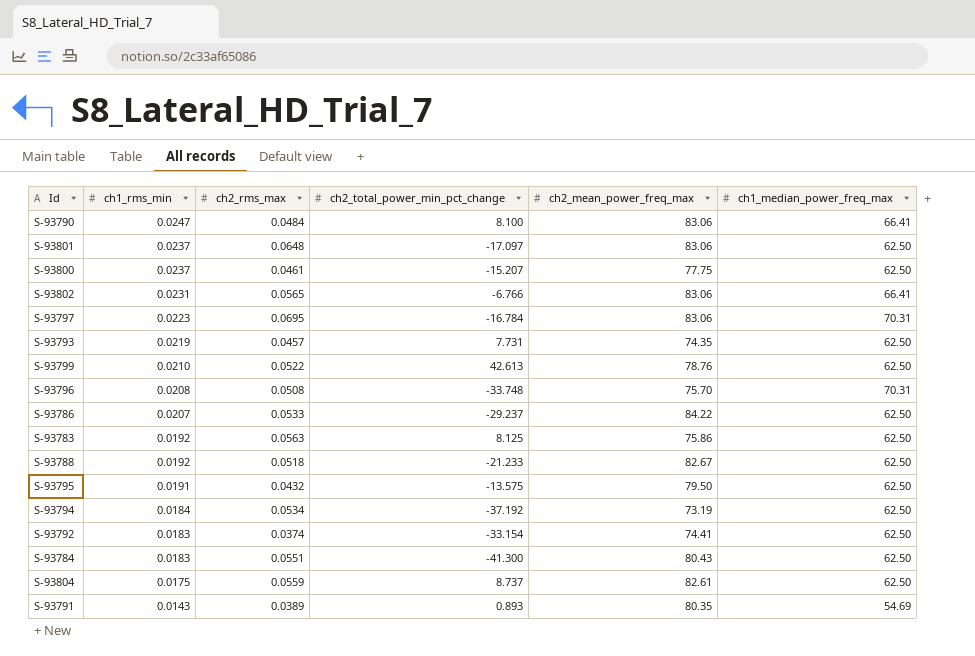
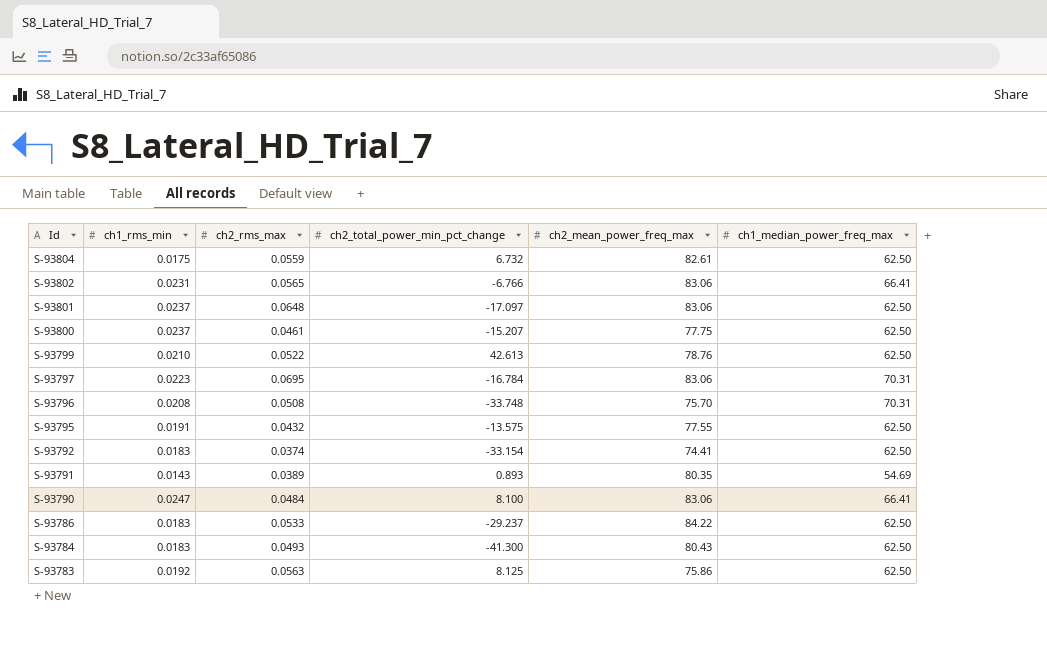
row order: ch1_rms_min descending -> Id descending
row S-93793: 0.0219 | 0.0457 | 7.731 | 74.35 | 62.50 -> none
row S-93788: 0.0192 | 0.0518 | -21.233 | 82.67 | 62.50 -> none
row S-93794: 0.0184 | 0.0534 | -37.192 | 73.19 | 62.50 -> none
S-93804 | ch2_total_power_min_pct_change: 8.737 -> 6.732
S-93795 | ch2_mean_power_freq_max: 79.50 -> 77.55
S-93786 | ch1_rms_min: 0.0207 -> 0.0183
S-93784 | ch2_rms_max: 0.0551 -> 0.0493

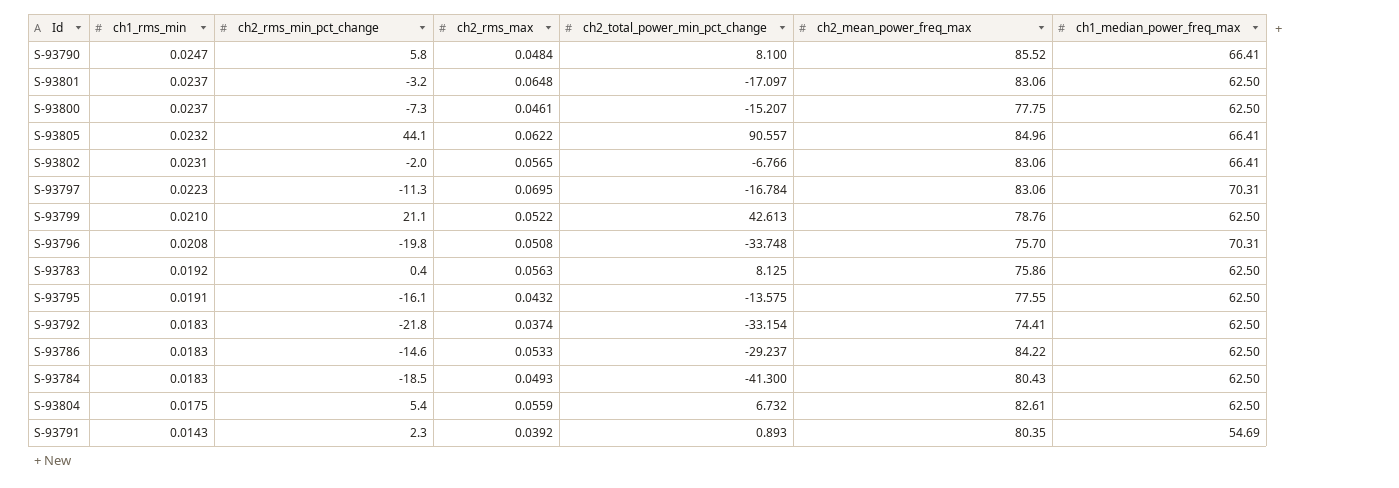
row order: Id descending -> ch1_rms_min descending
column ch2_rms_min_pct_change | position: none -> 3
S-93790 | ch2_mean_power_freq_max: 83.06 -> 85.52
row S-93805: none -> 0.0232 | 44.1 | 0.0622 | 90.557 | 84.96 | 66.41
S-93791 | ch2_rms_max: 0.0389 -> 0.0392

